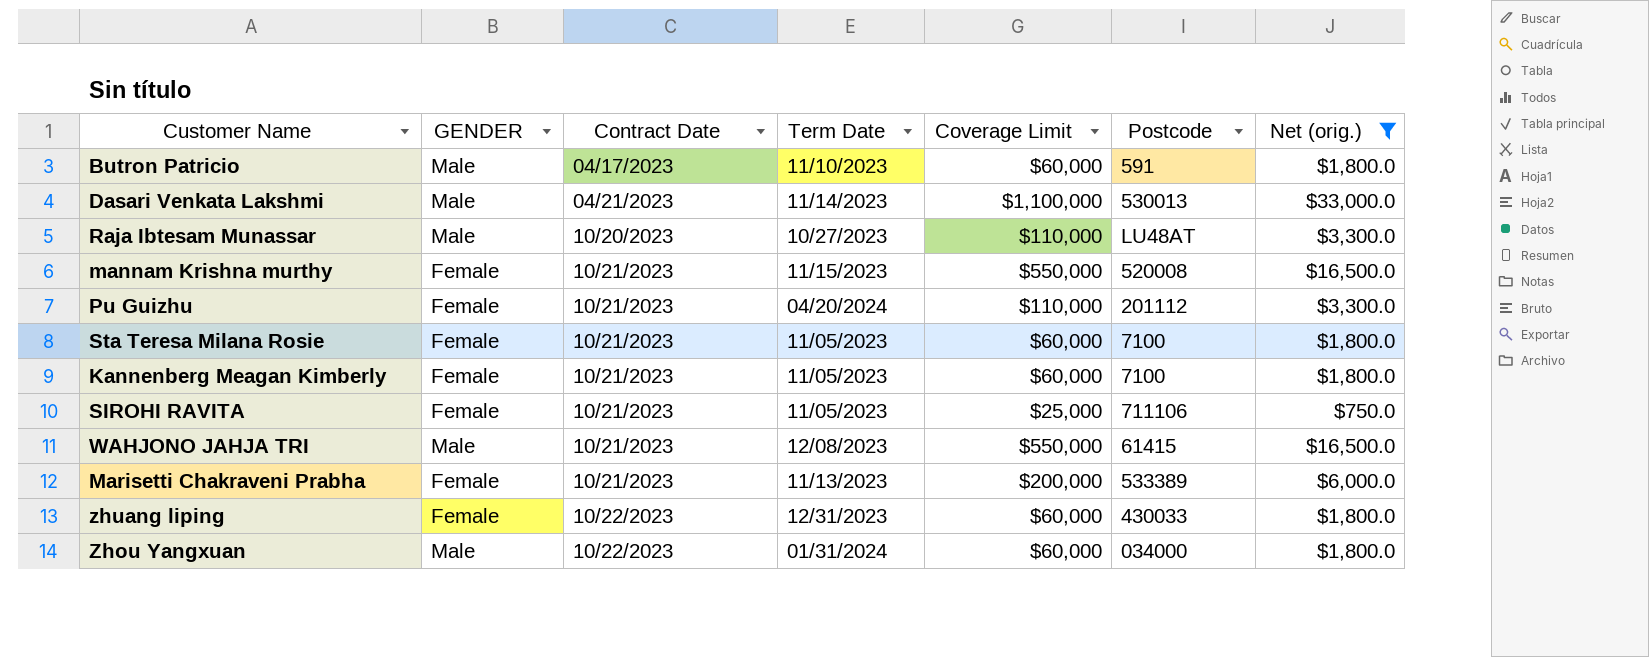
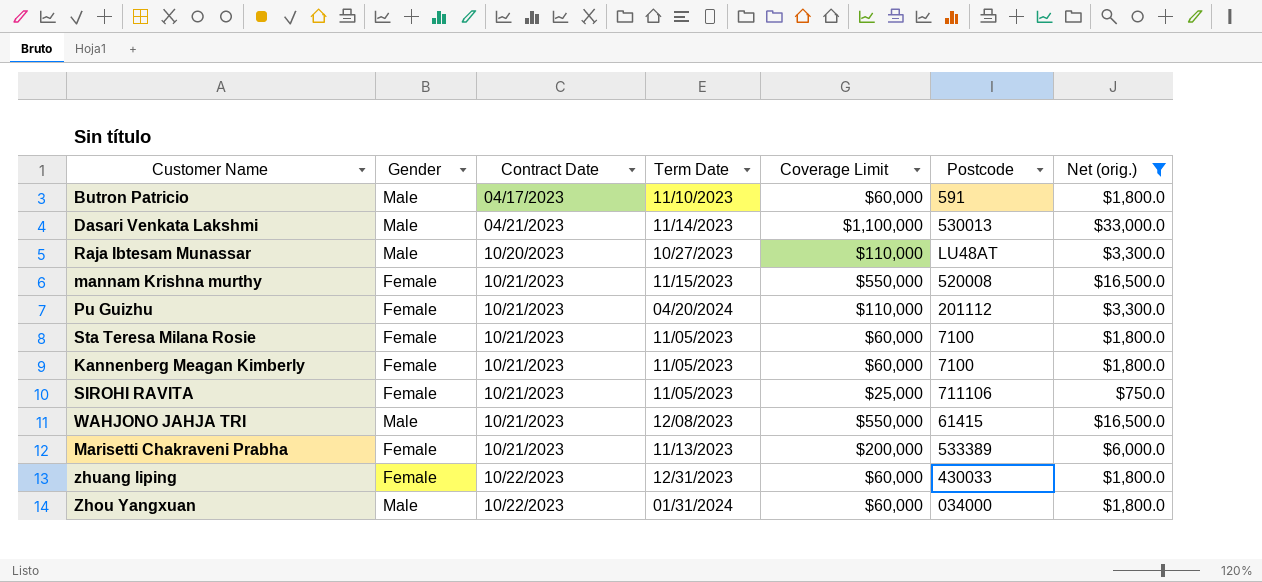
column name: GENDER -> Gender

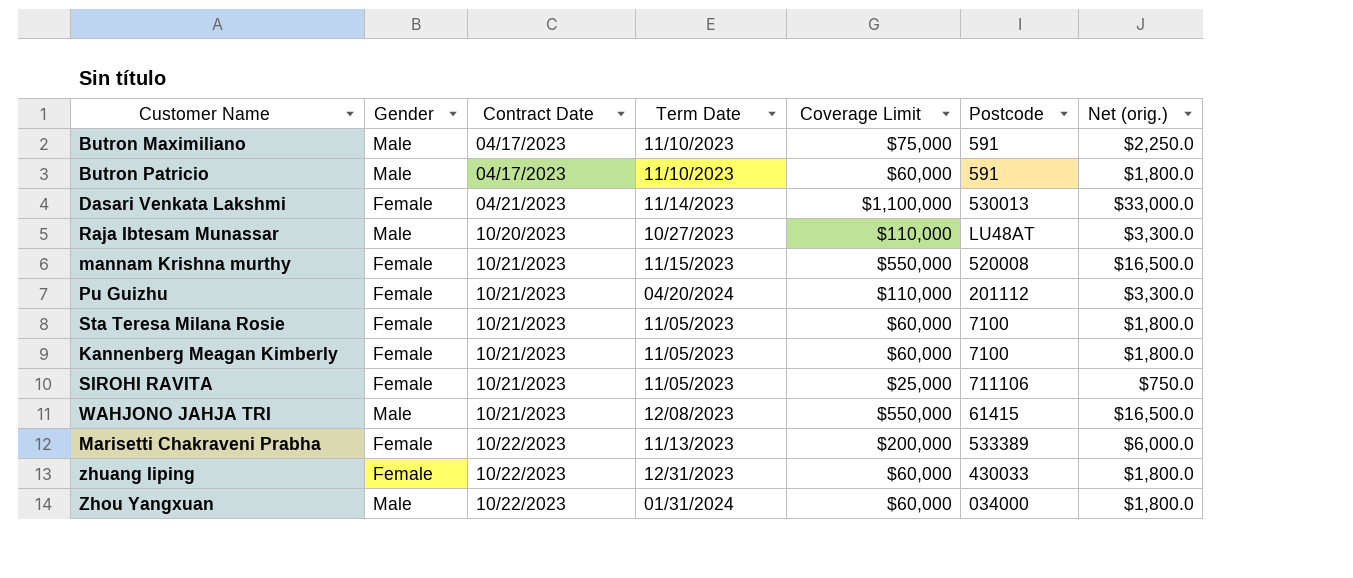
filter: Net (orig.) != $2,250.0 -> none
Dasari Venkata Lakshmi | Gender: Male -> Female
Marisetti Chakraveni Prabha | Contract Date: 10/21/2023 -> 10/22/2023

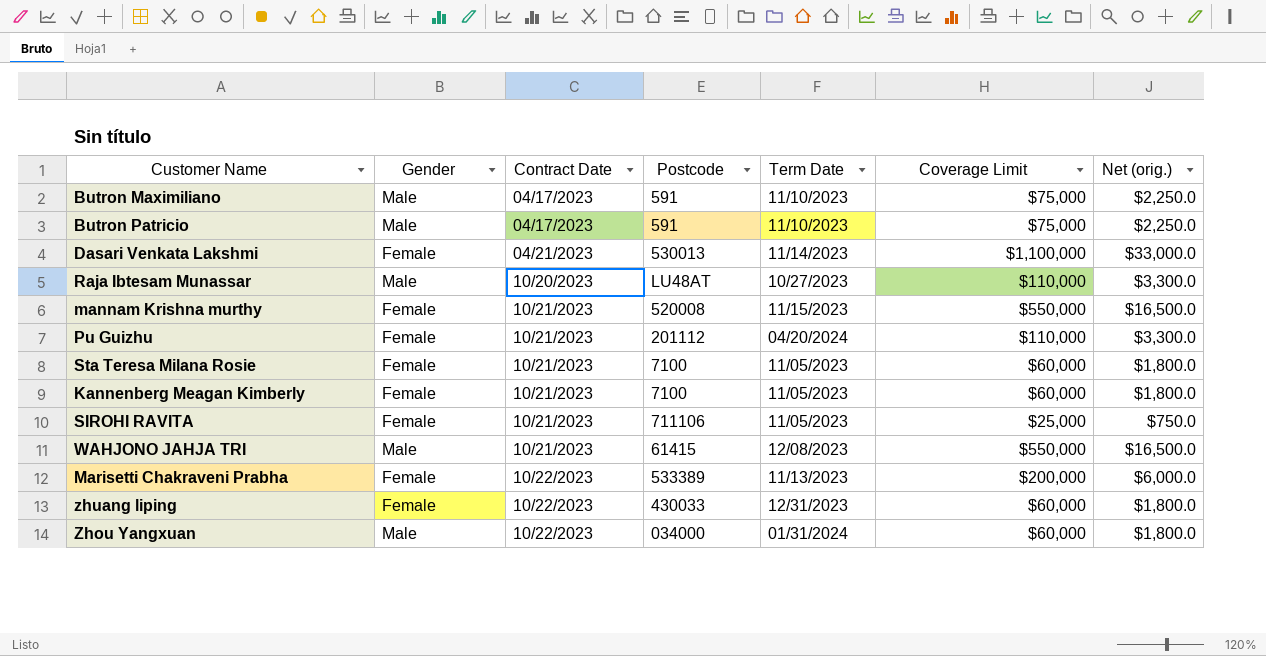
column Postcode | position: 6 -> 4
Butron Patricio | Coverage Limit: $60,000 -> $75,000
Butron Patricio | Net (orig.): $1,800.0 -> $2,250.0

